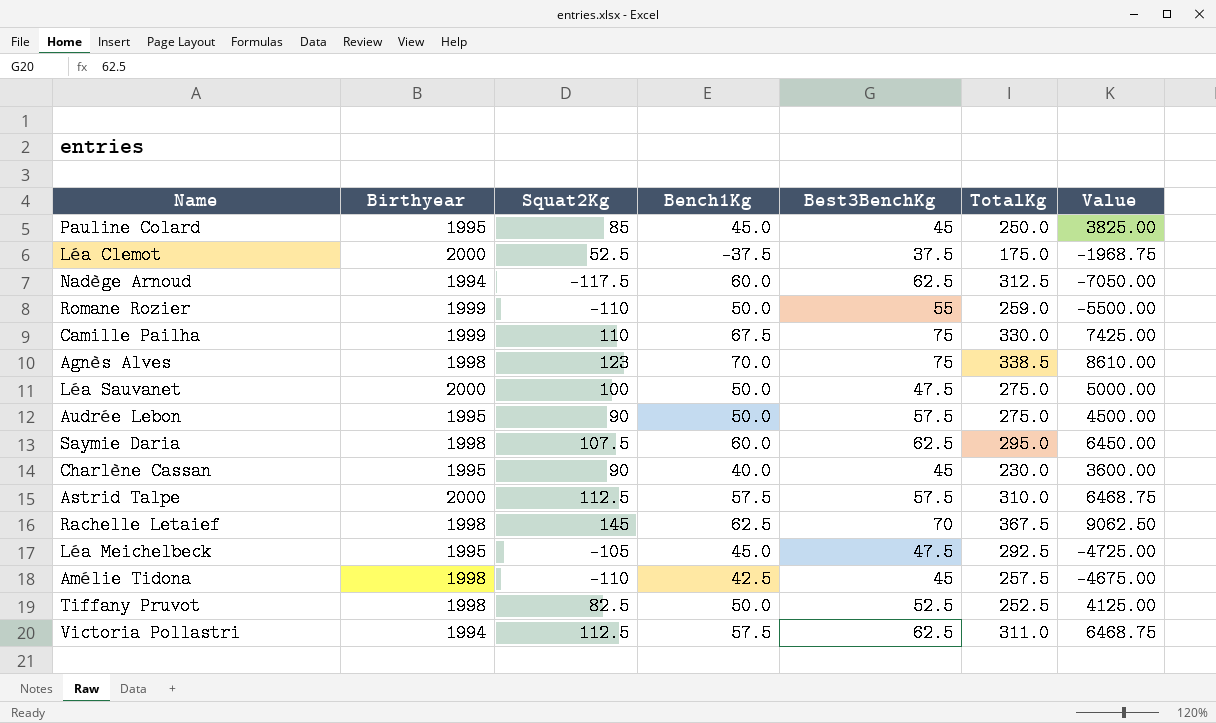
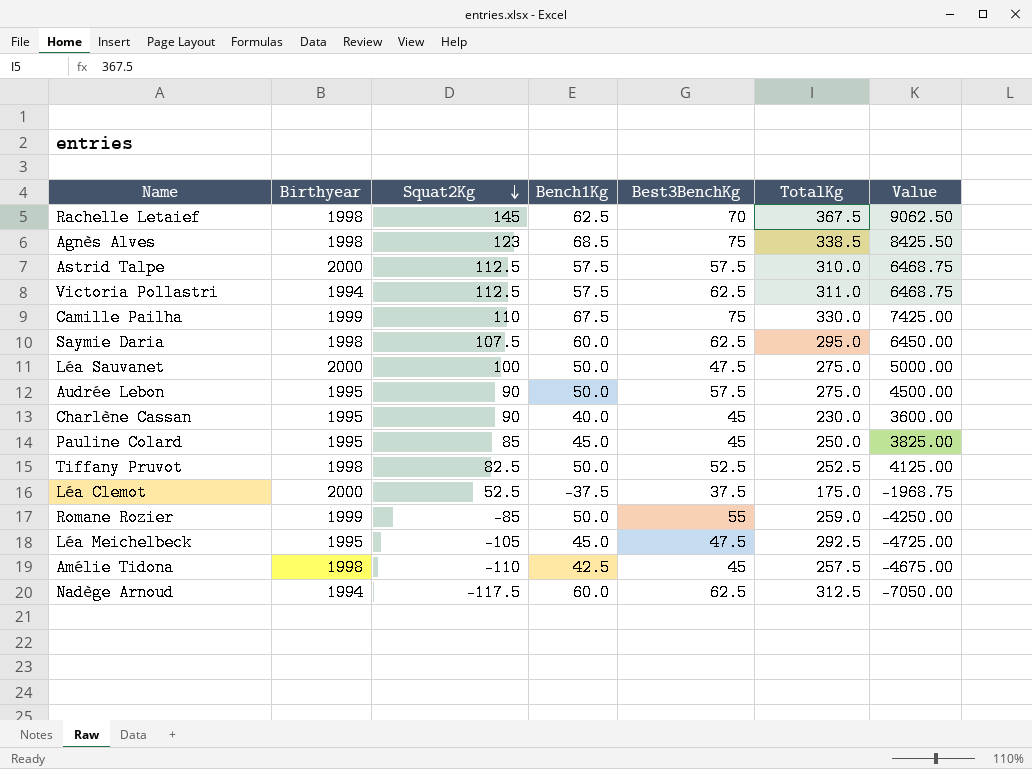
row order: none -> Squat2Kg descending
Agnès Alves | Bench1Kg: 70.0 -> 68.5
Agnès Alves | Value: 8610.00 -> 8425.50
Romane Rozier | Squat2Kg: -110 -> -85
Romane Rozier | Value: -5500.00 -> -4250.00

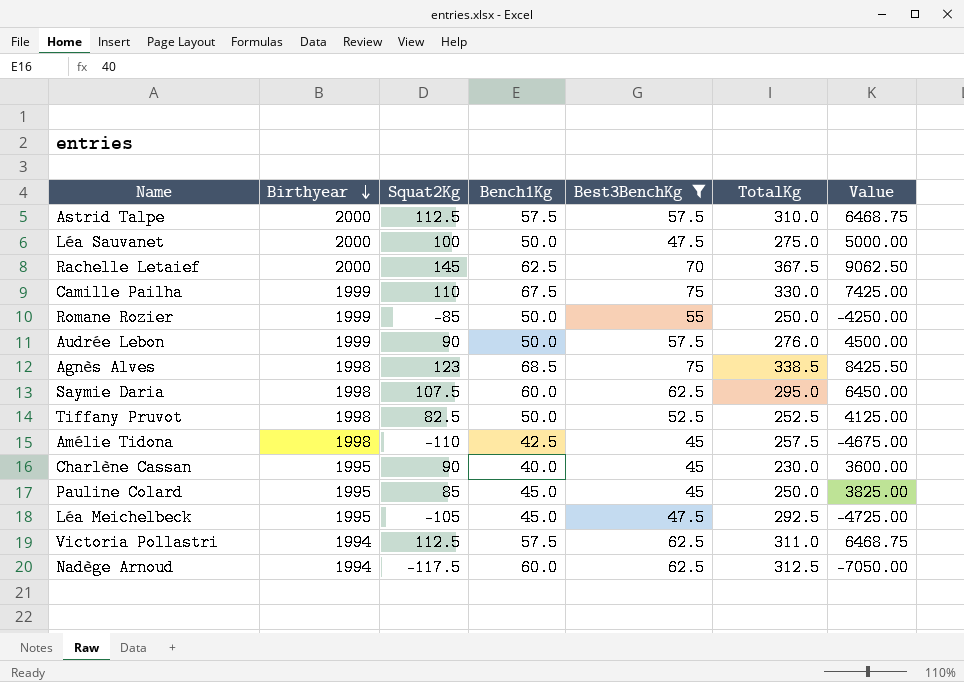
filter: none -> Best3BenchKg != 37.5
row order: Squat2Kg descending -> Birthyear descending
Rachelle Letaief | Birthyear: 1998 -> 2000
Romane Rozier | TotalKg: 259.0 -> 250.0
Audrée Lebon | Birthyear: 1995 -> 1999
Audrée Lebon | TotalKg: 275.0 -> 276.0

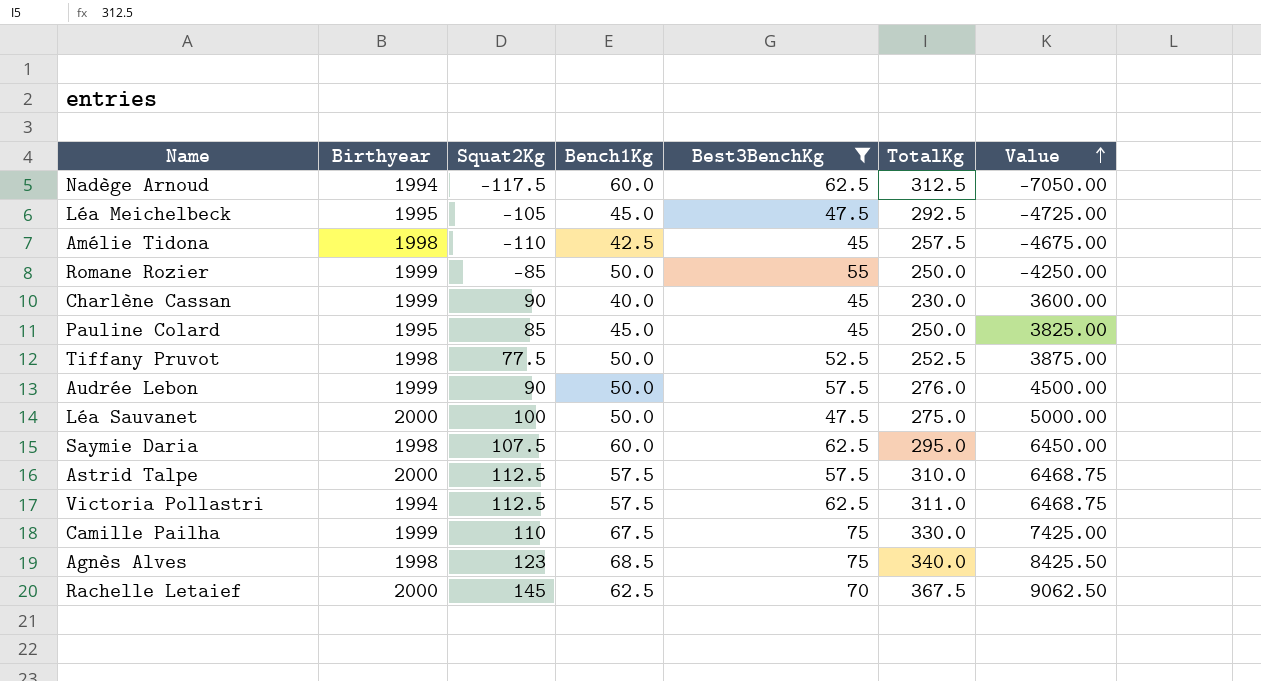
row order: Birthyear descending -> Value ascending
Charlène Cassan | Birthyear: 1995 -> 1999
Tiffany Pruvot | Squat2Kg: 82.5 -> 77.5
Tiffany Pruvot | Value: 4125.00 -> 3875.00
Agnès Alves | TotalKg: 338.5 -> 340.0

